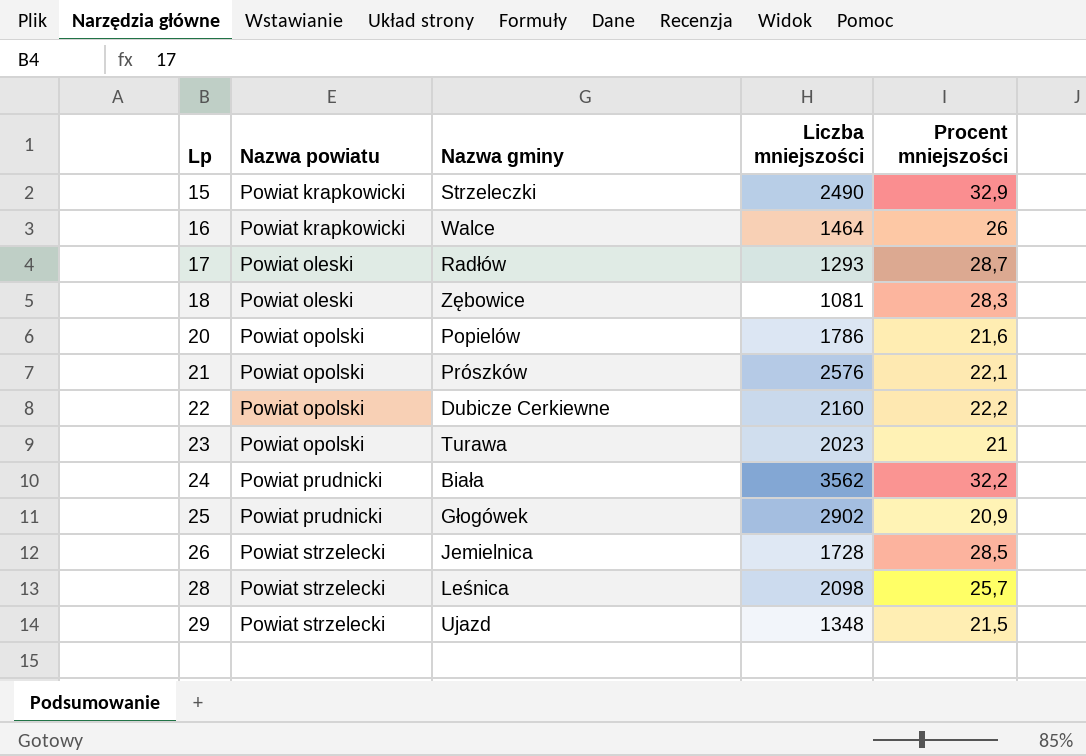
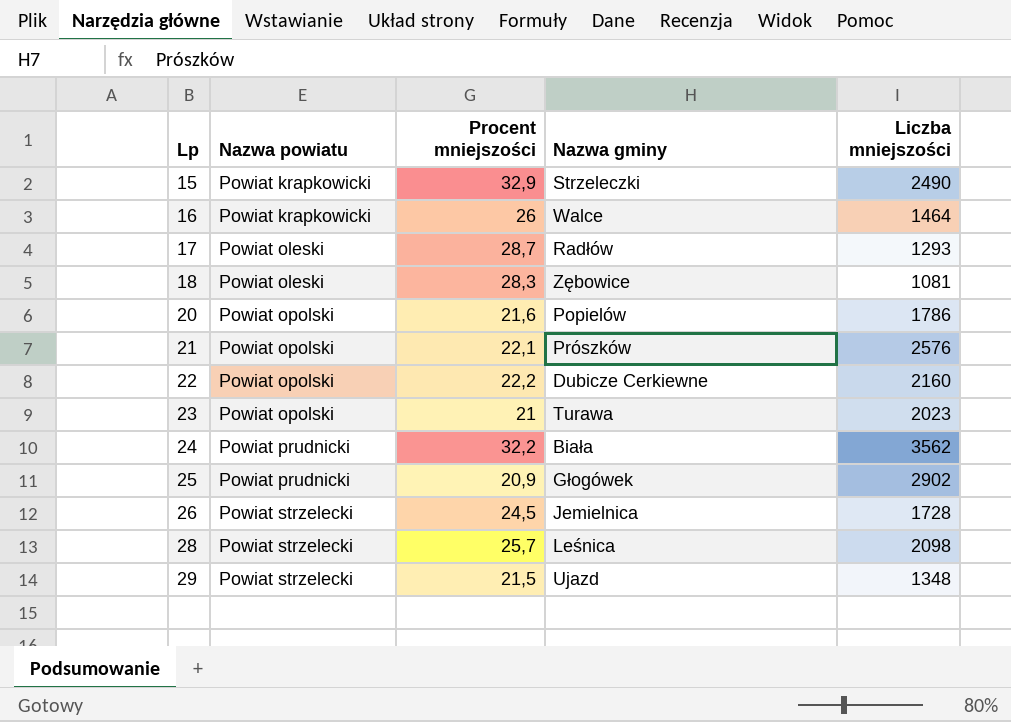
column Procent mniejszości | position: 5 -> 3
26 | Procent mniejszości: 28,5 -> 24,5

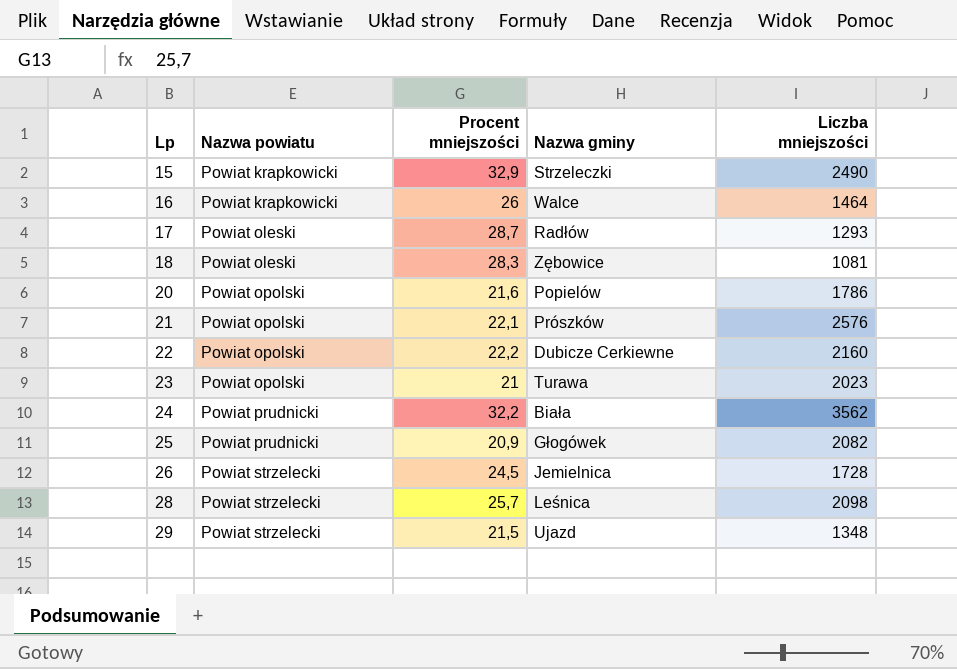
25 | Liczba mniejszości: 2902 -> 2082

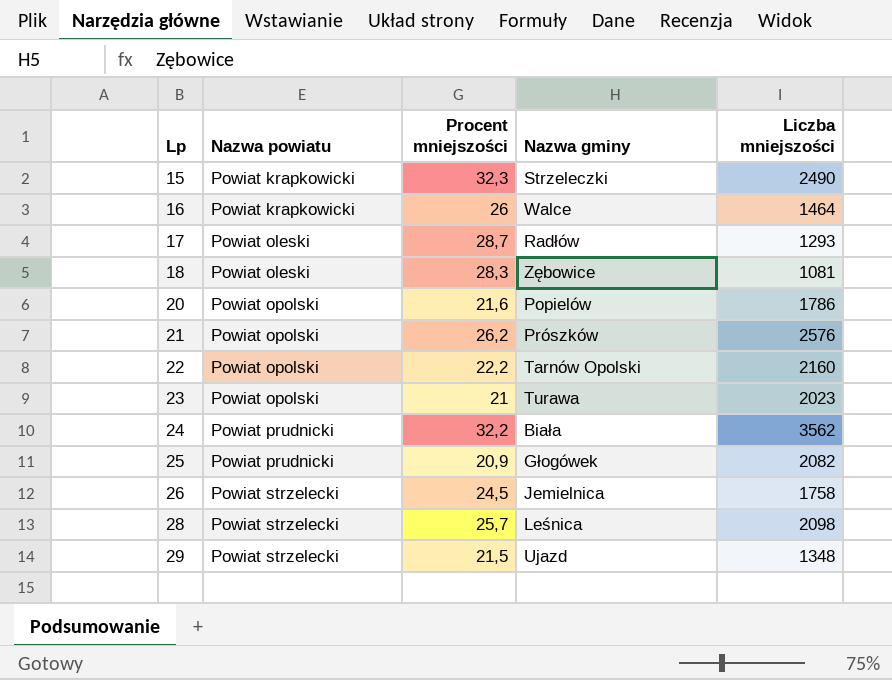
15 | Procent mniejszości: 32,9 -> 32,3
21 | Procent mniejszości: 22,1 -> 26,2
22 | Nazwa gminy: Dubicze Cerkiewne -> Tarnów Opolski
26 | Liczba mniejszości: 1728 -> 1758

